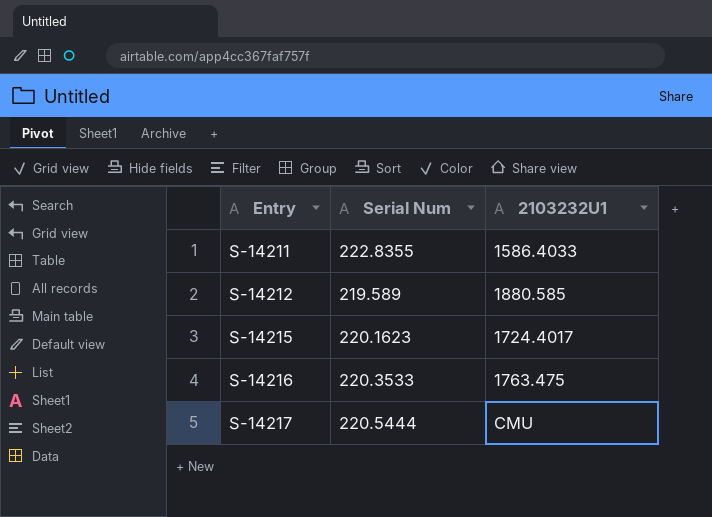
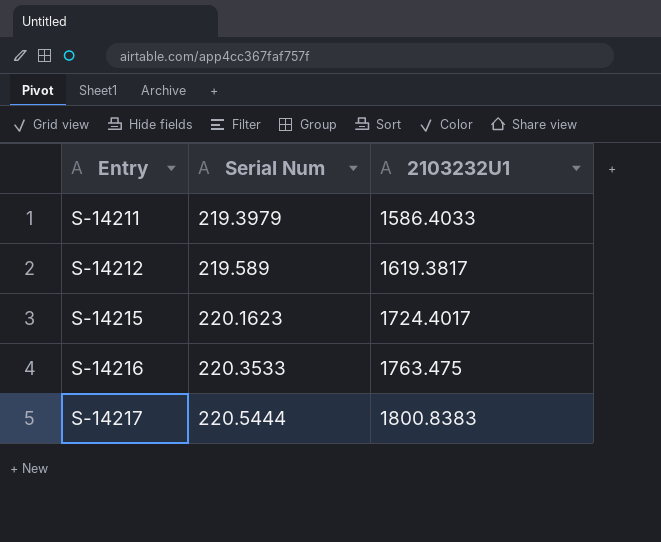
S-14211 | Serial Num: 222.8355 -> 219.3979
S-14212 | 2103232U1: 1880.585 -> 1619.3817
S-14217 | 2103232U1: CMU -> 1800.8383

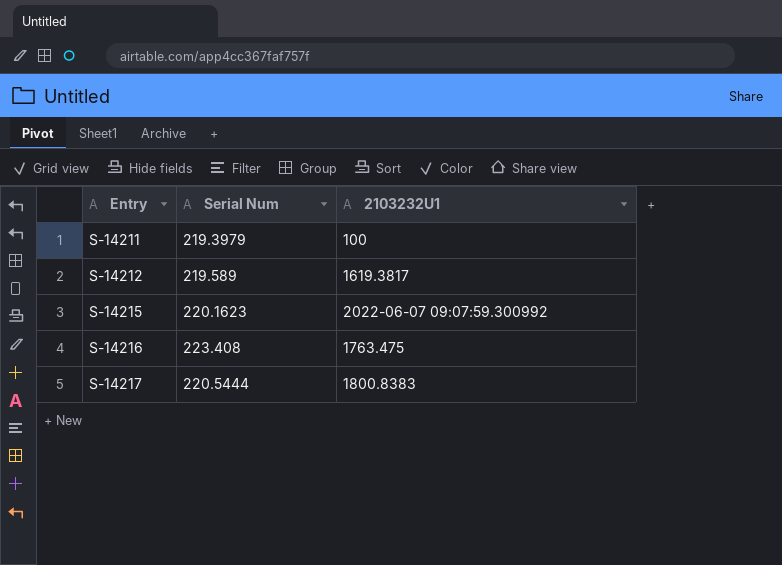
S-14211 | 2103232U1: 1586.4033 -> 100
S-14215 | 2103232U1: 1724.4017 -> 2022-06-07 09:07:59.300992
S-14216 | Serial Num: 220.3533 -> 223.408

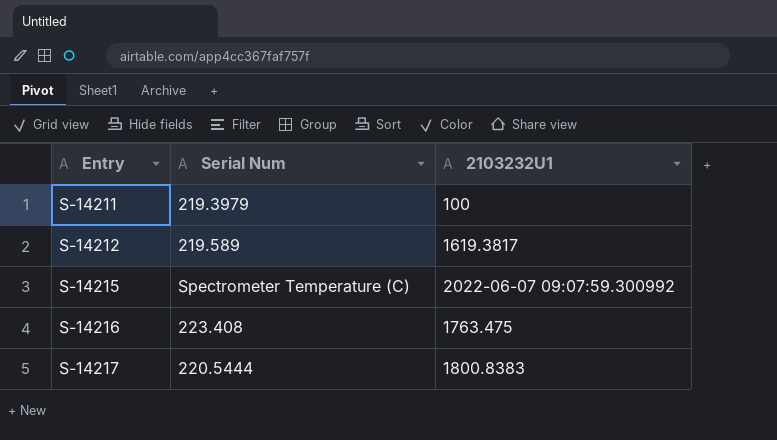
S-14215 | Serial Num: 220.1623 -> Spectrometer Temperature (C)

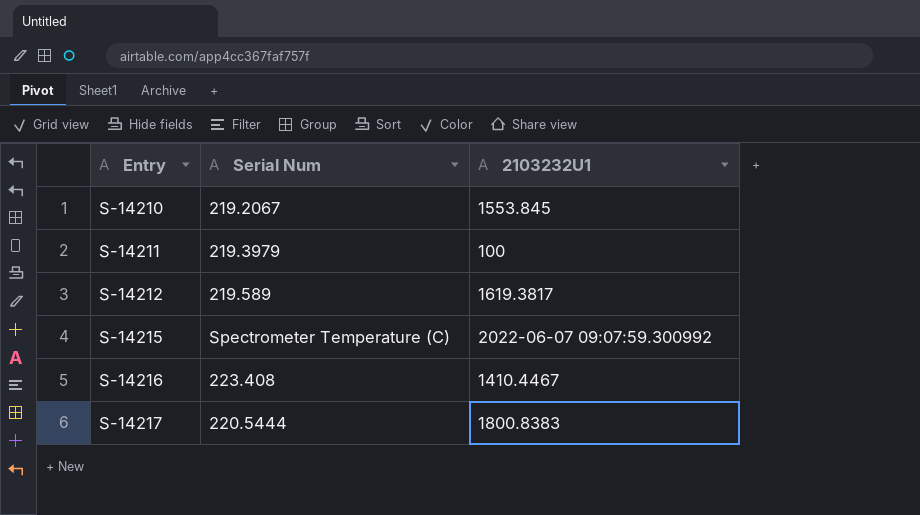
row S-14210: none -> 219.2067 | 1553.845
S-14216 | 2103232U1: 1763.475 -> 1410.4467

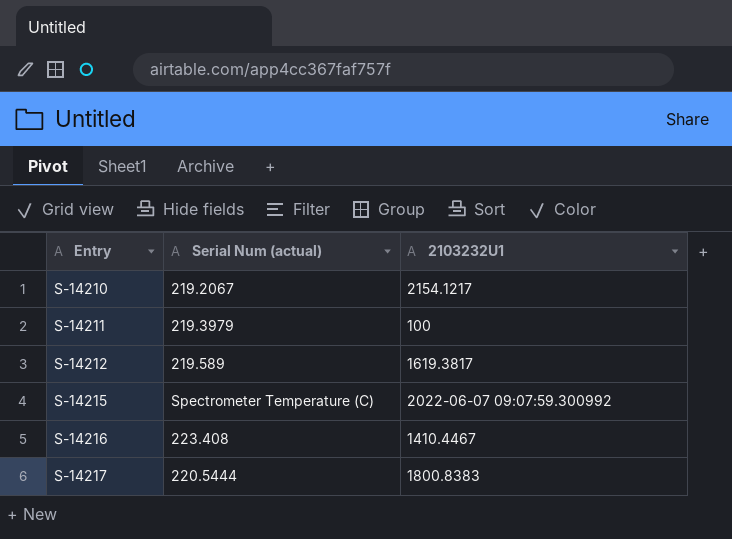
column name: Serial Num -> Serial Num (actual)
S-14210 | 2103232U1: 1553.845 -> 2154.1217

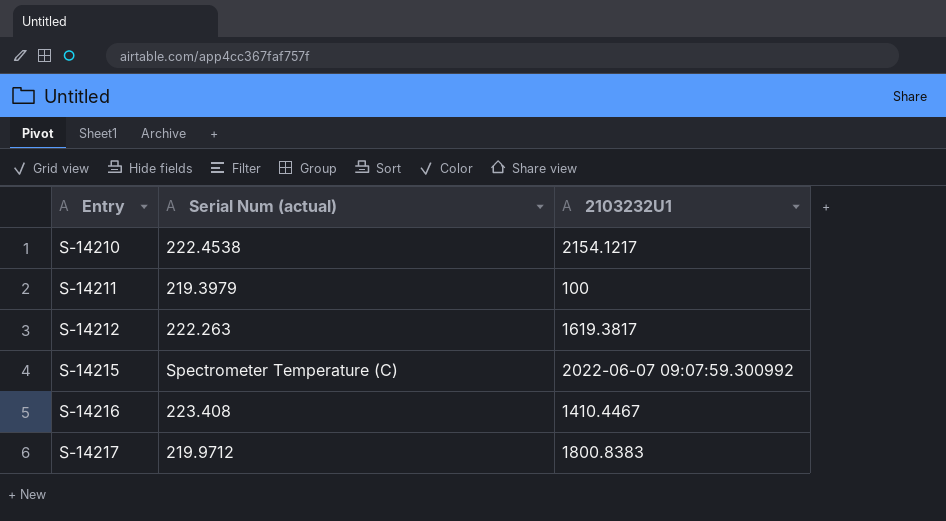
S-14210 | Serial Num (actual): 219.2067 -> 222.4538
S-14212 | Serial Num (actual): 219.589 -> 222.263
S-14217 | Serial Num (actual): 220.5444 -> 219.9712

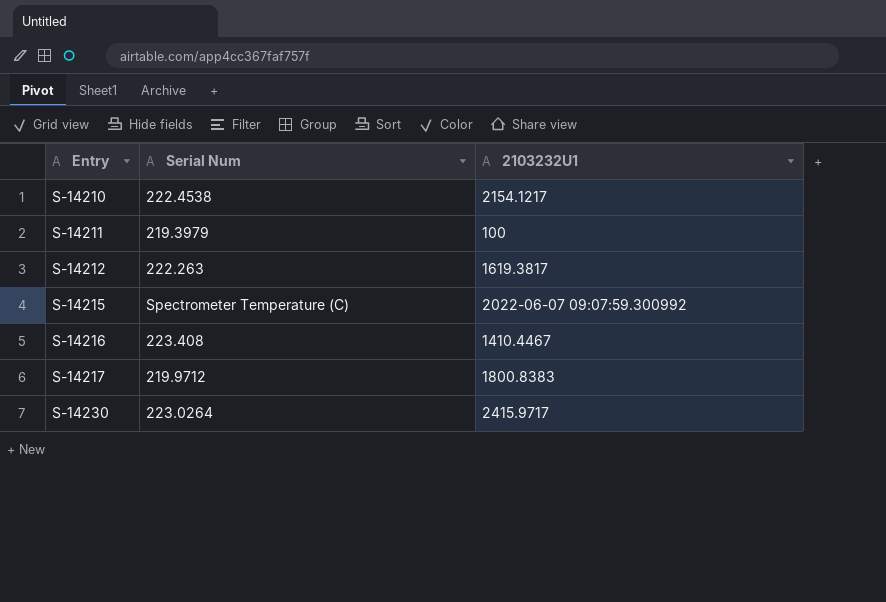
column name: Serial Num (actual) -> Serial Num
row S-14230: none -> 223.0264 | 2415.9717

